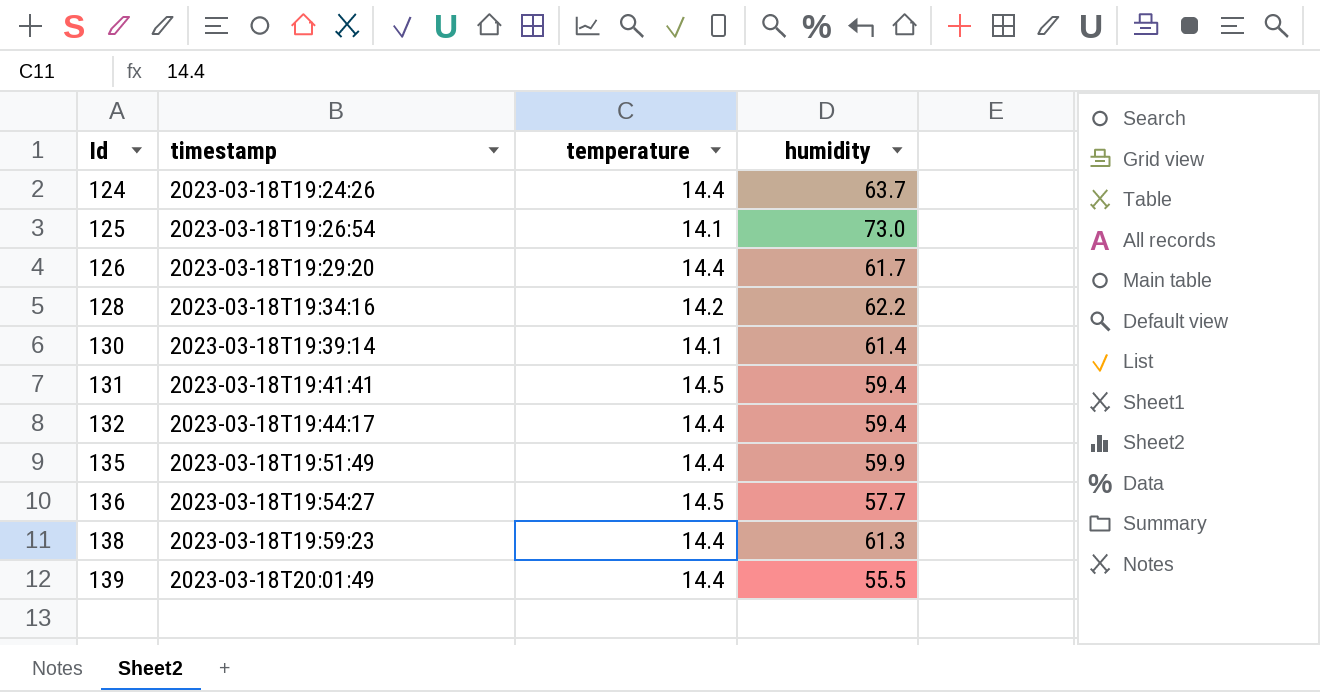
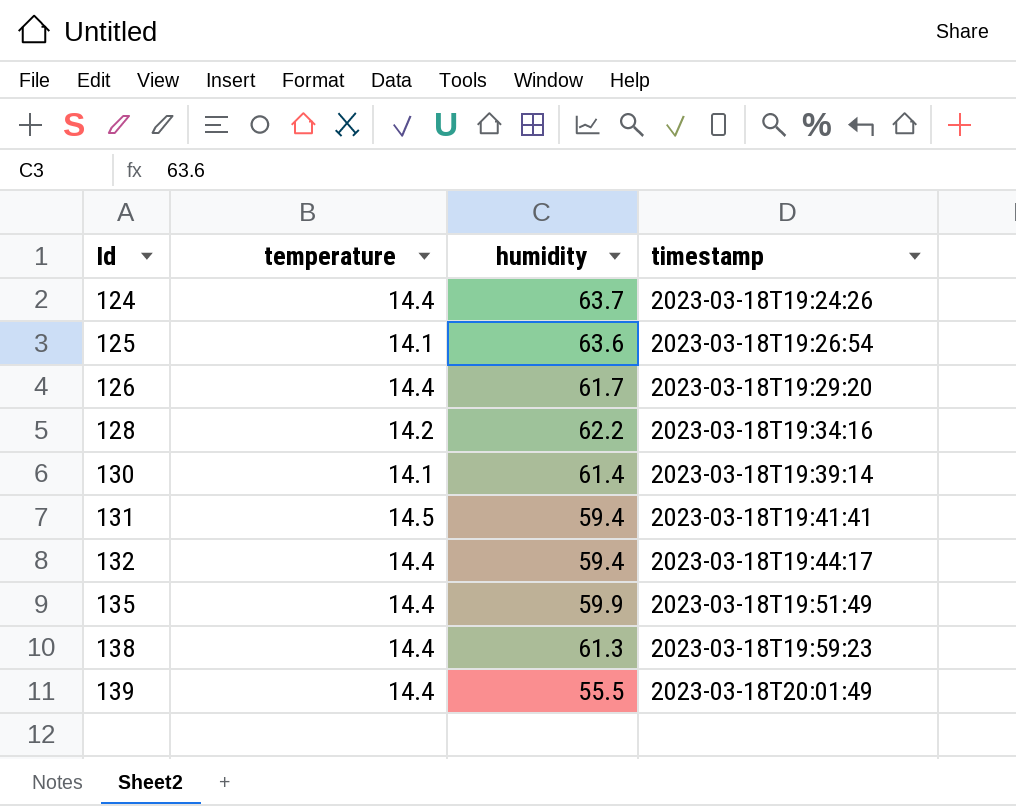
column timestamp | position: 2 -> 4
row 136: 2023-03-18T19:54:27 | 14.5 | 57.7 -> none
125 | humidity: 73.0 -> 63.6

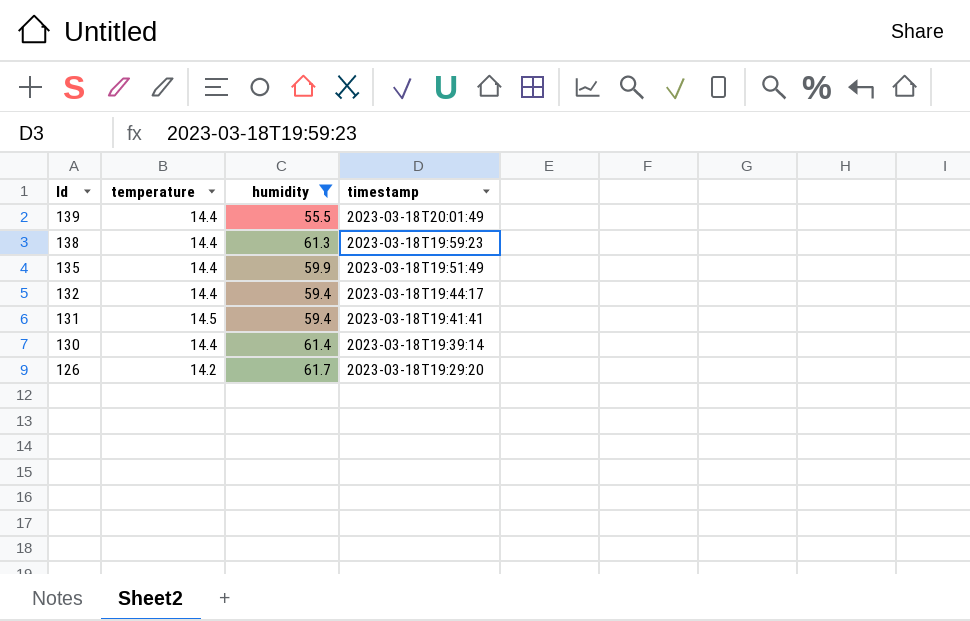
filter: none -> humidity <= 61.7
row order: Id ascending -> Id descending
130 | temperature: 14.1 -> 14.4
126 | temperature: 14.4 -> 14.2

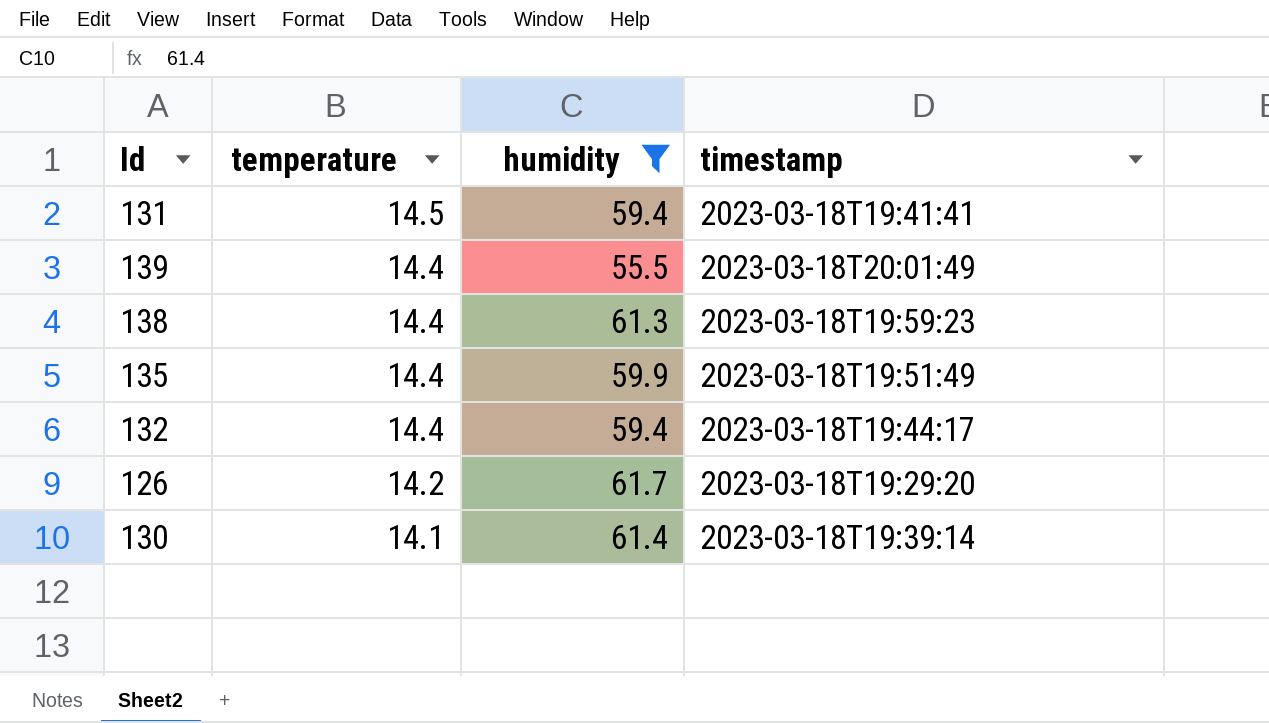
row order: Id descending -> temperature descending
130 | temperature: 14.4 -> 14.1

